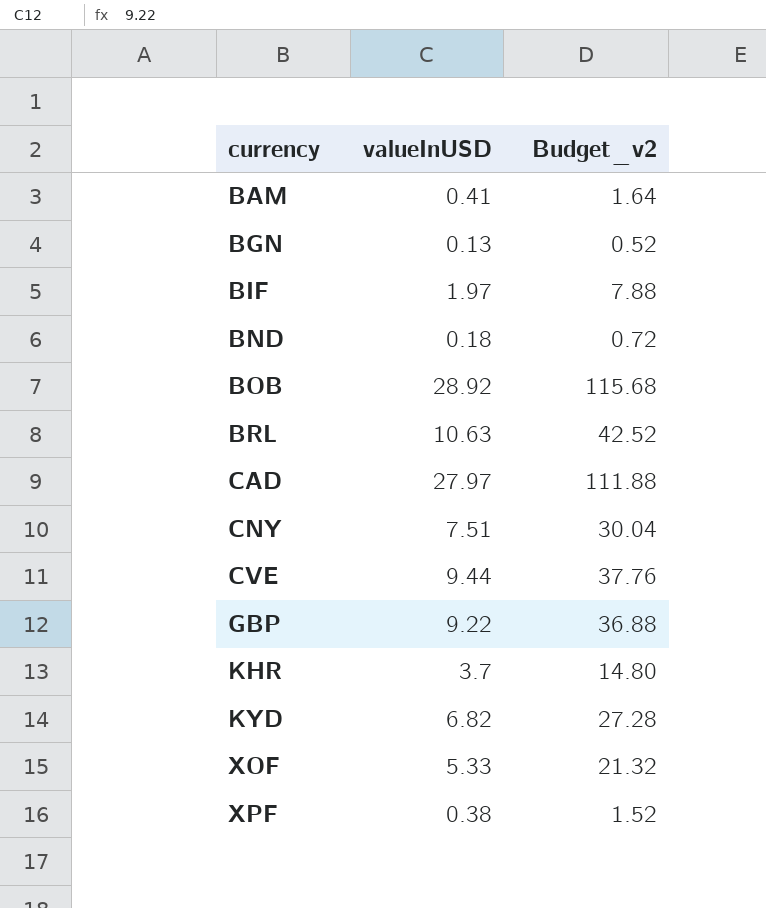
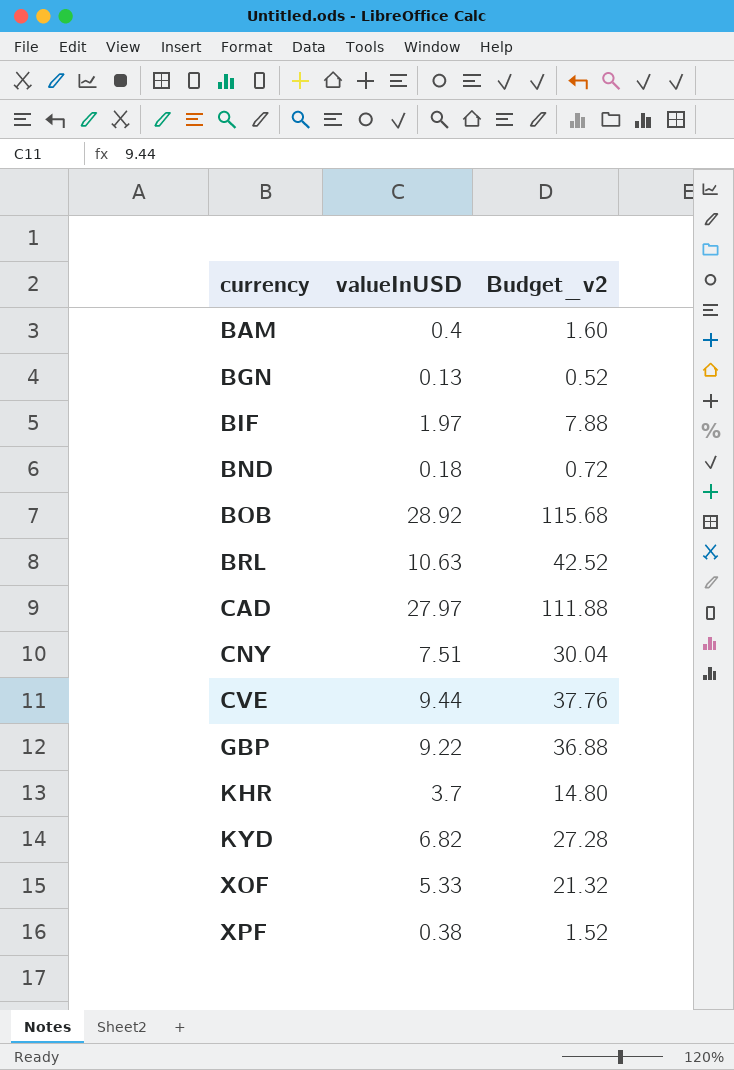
BAM | valueInUSD: 0.41 -> 0.4
BAM | Budget_v2: 1.64 -> 1.60

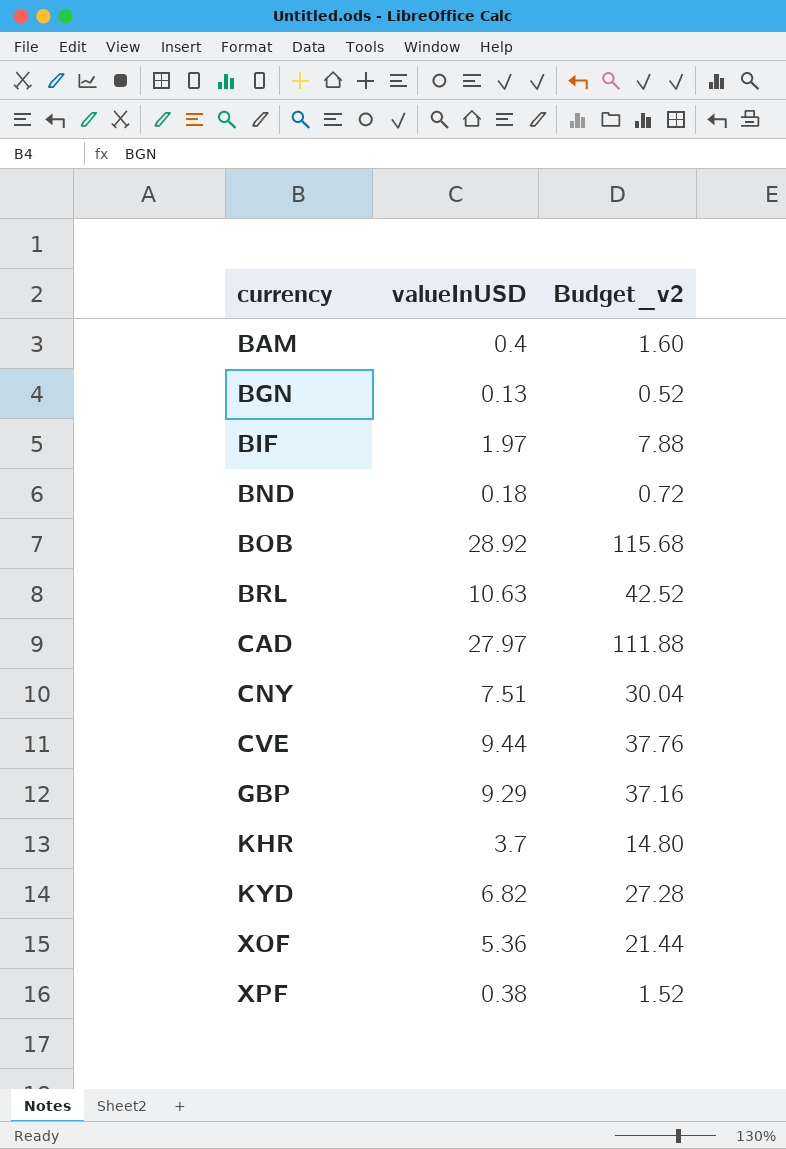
GBP | valueInUSD: 9.22 -> 9.29
GBP | Budget_v2: 36.88 -> 37.16
XOF | valueInUSD: 5.33 -> 5.36
XOF | Budget_v2: 21.32 -> 21.44

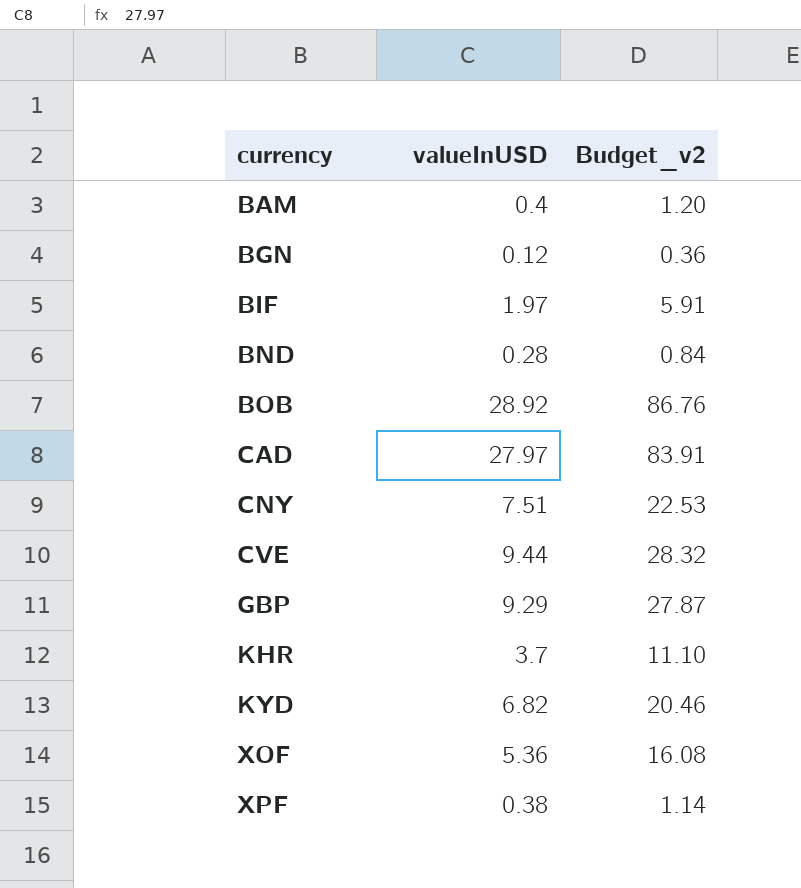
column Budget_v2 | formula: [valueInUSD] * 4 -> [valueInUSD] * 3
row BRL: 10.63 | 42.52 -> none
BGN | valueInUSD: 0.13 -> 0.12
BND | valueInUSD: 0.18 -> 0.28

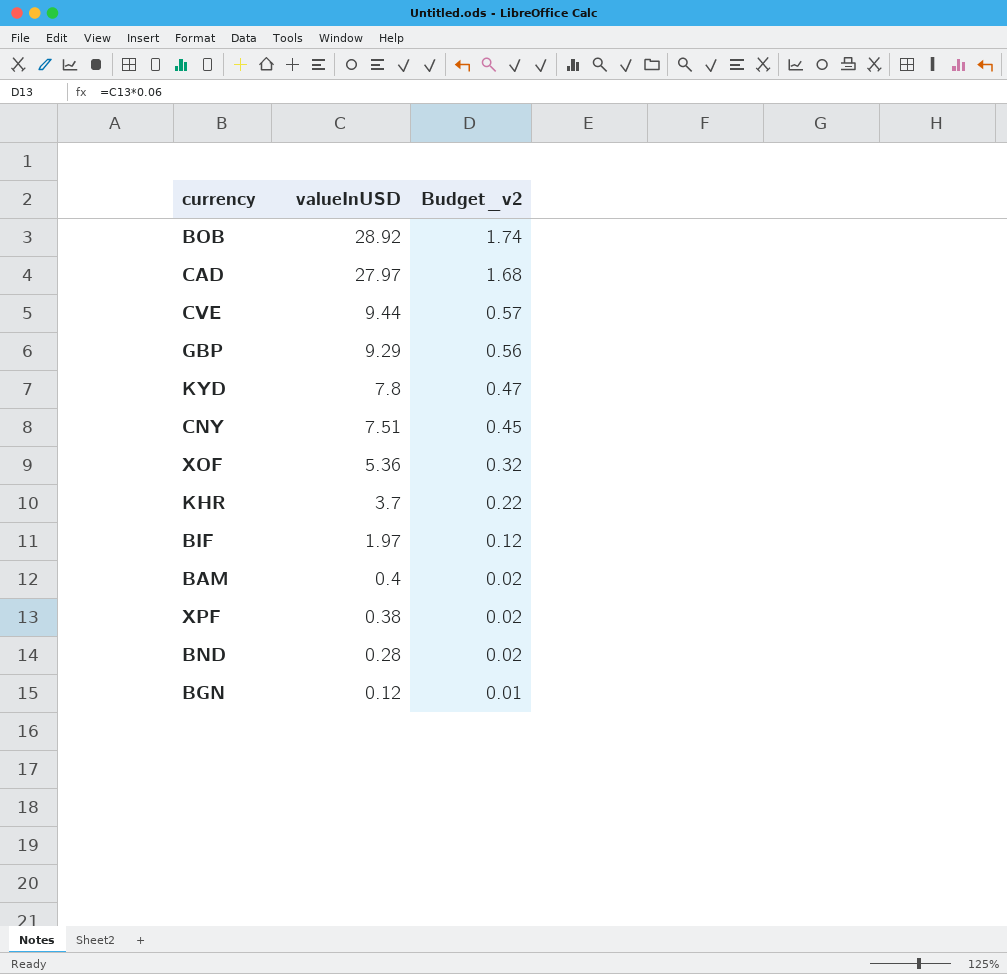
row order: currency ascending -> valueInUSD descending
column Budget_v2 | formula: [valueInUSD] * 3 -> [valueInUSD] * 0.06
KYD | valueInUSD: 6.82 -> 7.8

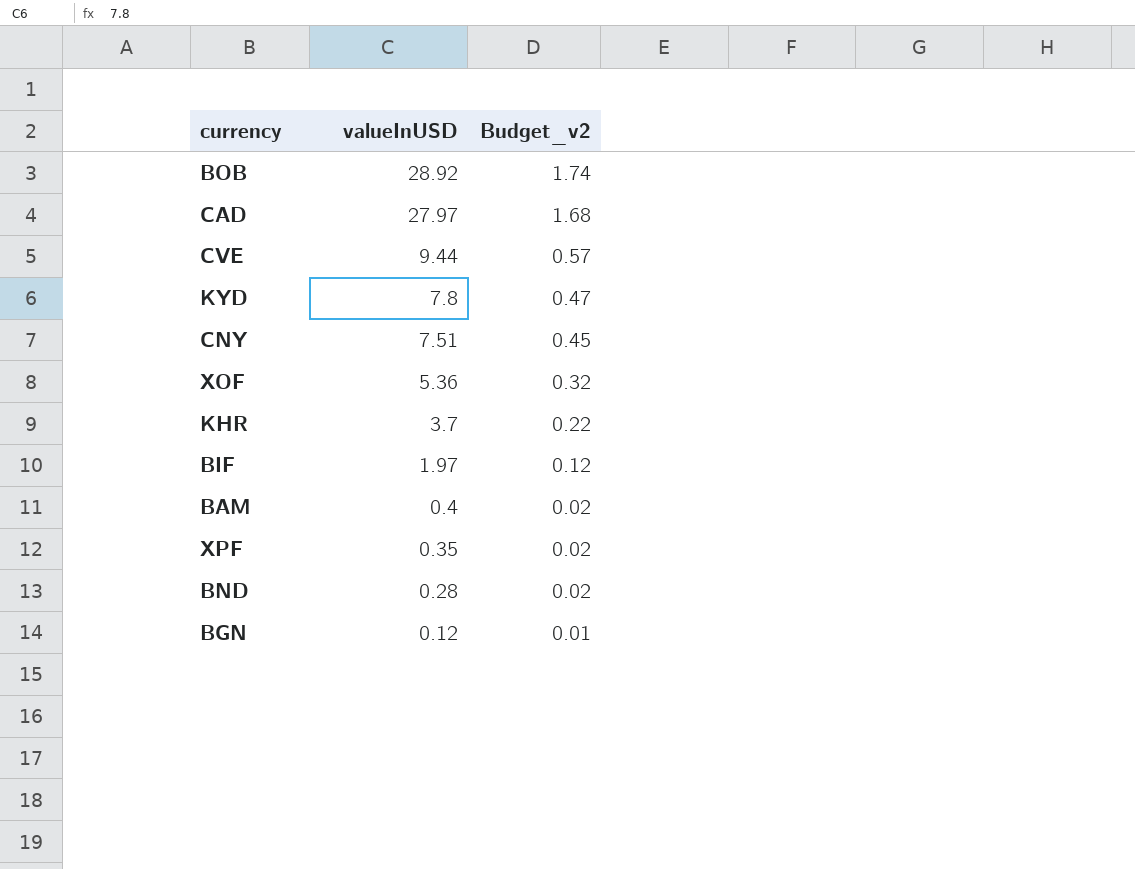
row GBP: 9.29 | 0.56 -> none
XPF | valueInUSD: 0.38 -> 0.35

